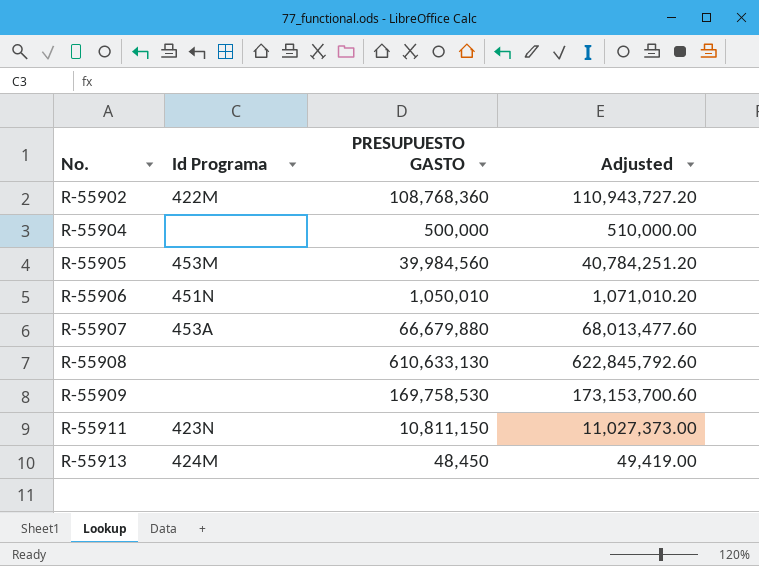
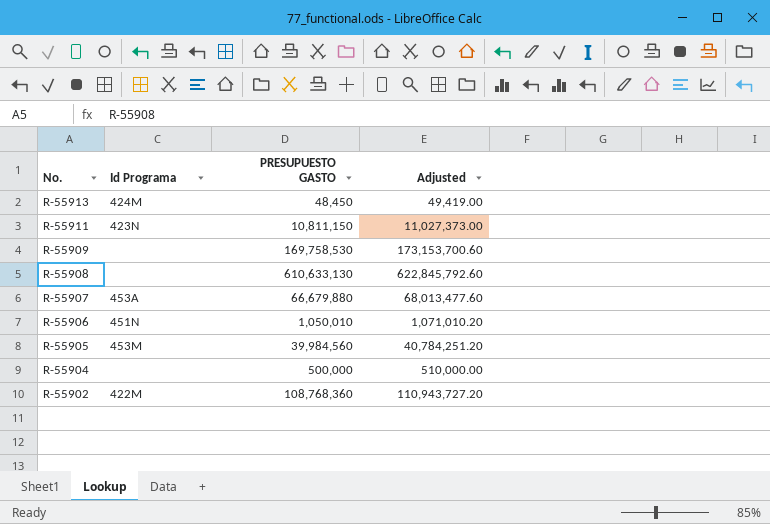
row order: No. ascending -> No. descending

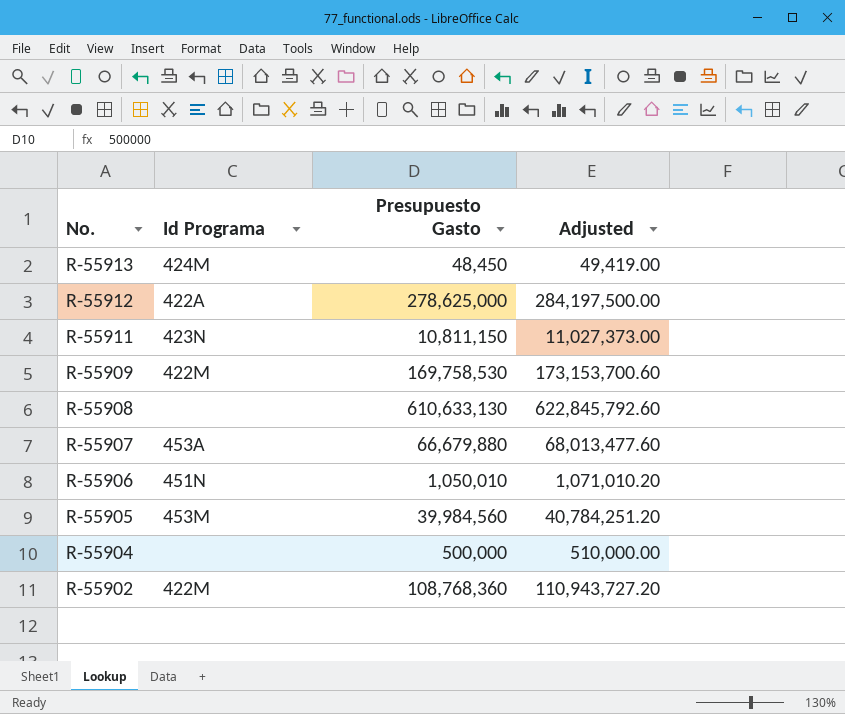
column name: PRESUPUESTO GASTO -> Presupuesto Gasto
row R-55912: none -> 422A | 278,625,000 | 284,197,500.00
R-55909 | Id Programa: none -> 422M

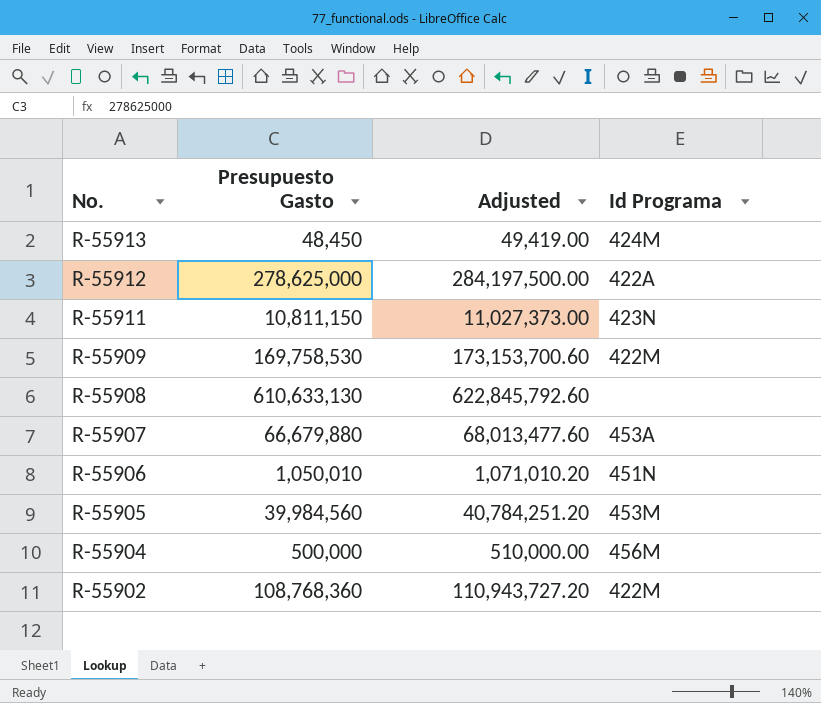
column Id Programa | position: 2 -> 4
R-55904 | Id Programa: none -> 456M

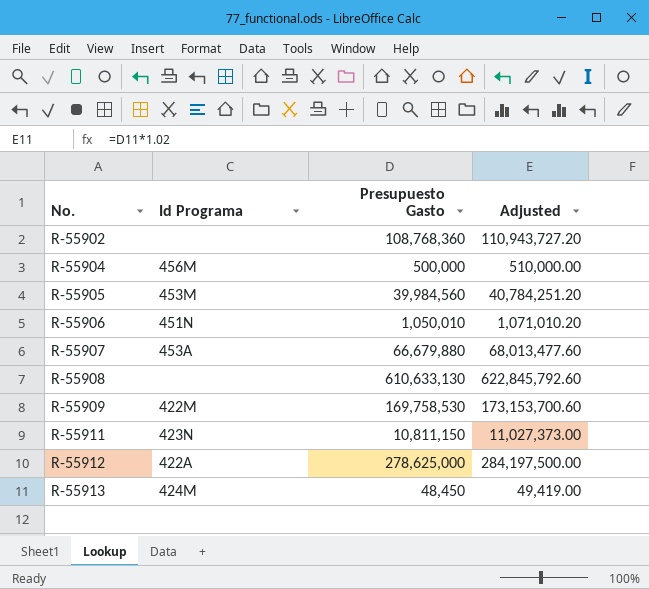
row order: No. descending -> No. ascending
column Id Programa | position: 4 -> 2
R-55902 | Id Programa: 422M -> none

